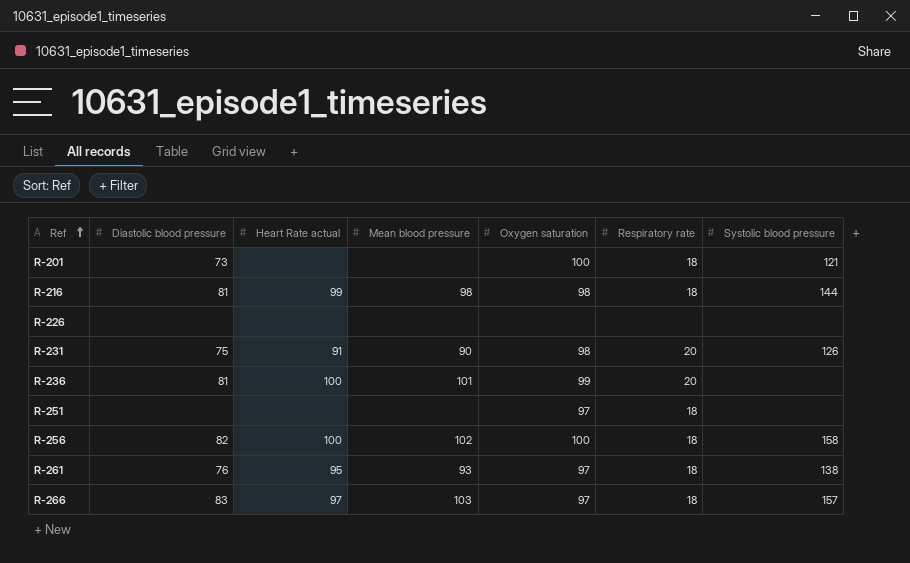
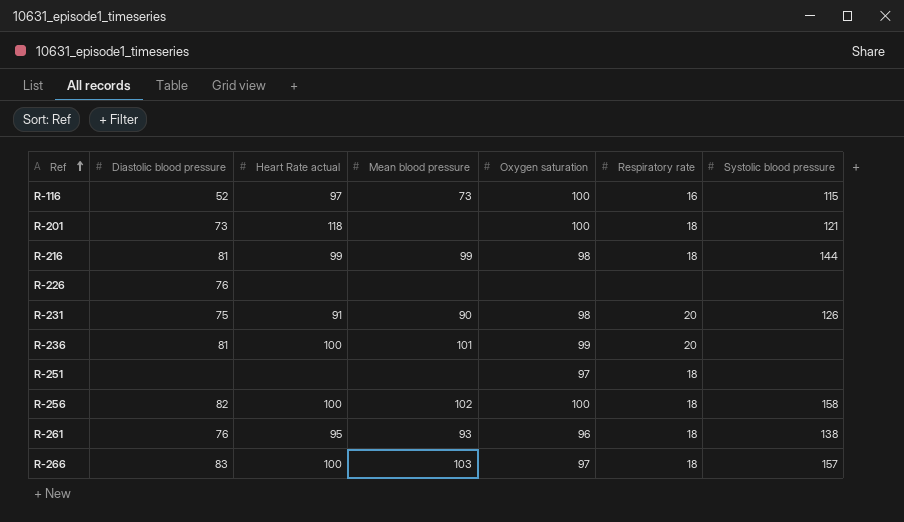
row R-116: none -> 52 | 97 | 73 | 100 | 16 | 115
R-201 | Heart Rate actual: none -> 118
R-216 | Mean blood pressure: 98 -> 99
R-226 | Diastolic blood pressure: none -> 76
R-261 | Oxygen saturation: 97 -> 96
R-266 | Heart Rate actual: 97 -> 100

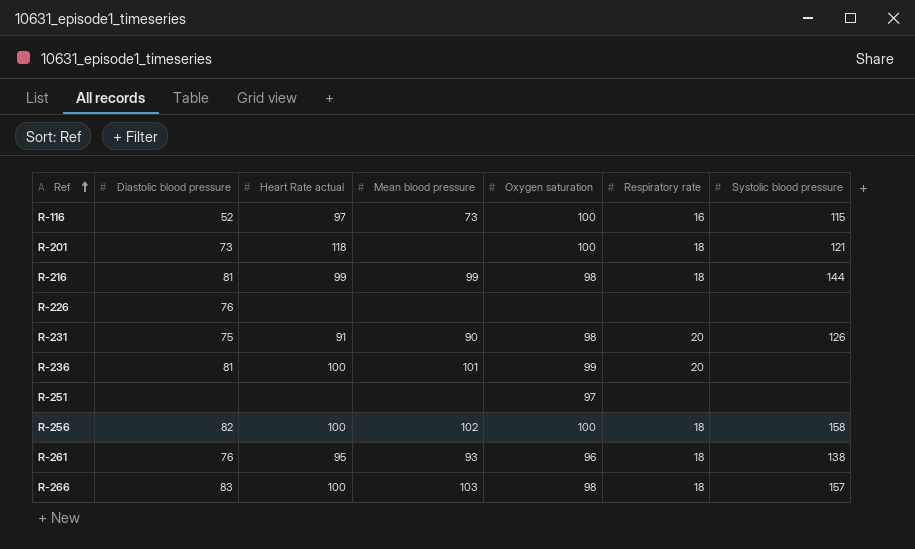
R-251 | Respiratory rate: 18 -> none
R-266 | Oxygen saturation: 97 -> 98

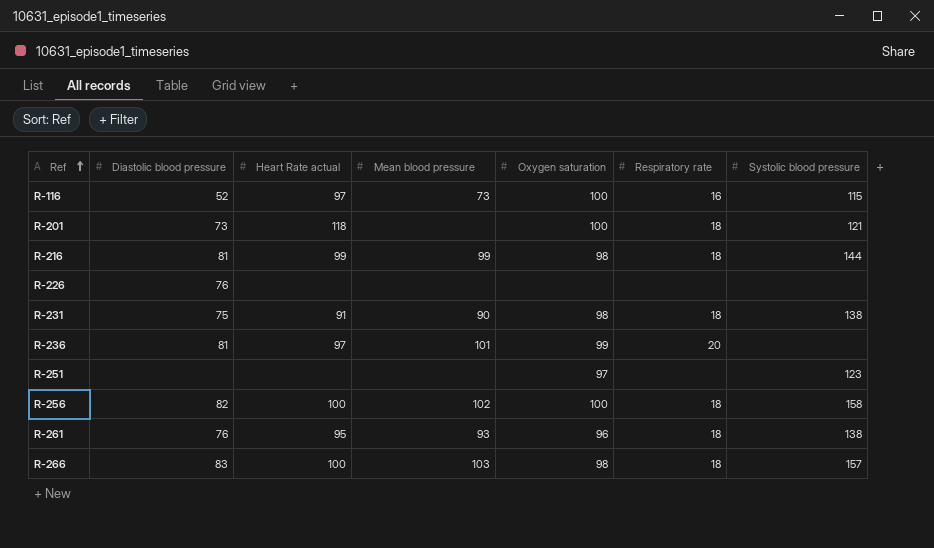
R-231 | Respiratory rate: 20 -> 18
R-231 | Systolic blood pressure: 126 -> 138
R-236 | Heart Rate actual: 100 -> 97
R-251 | Systolic blood pressure: none -> 123

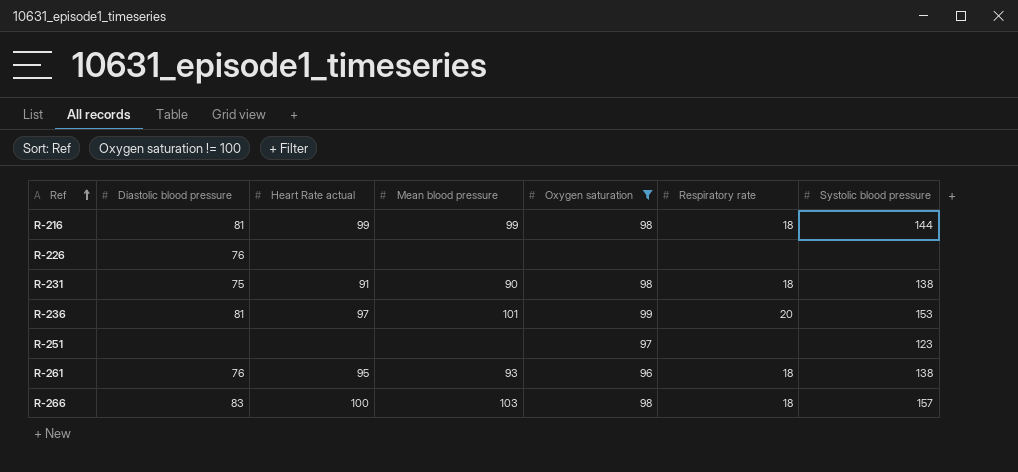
filter: none -> Oxygen saturation != 100
R-236 | Systolic blood pressure: none -> 153

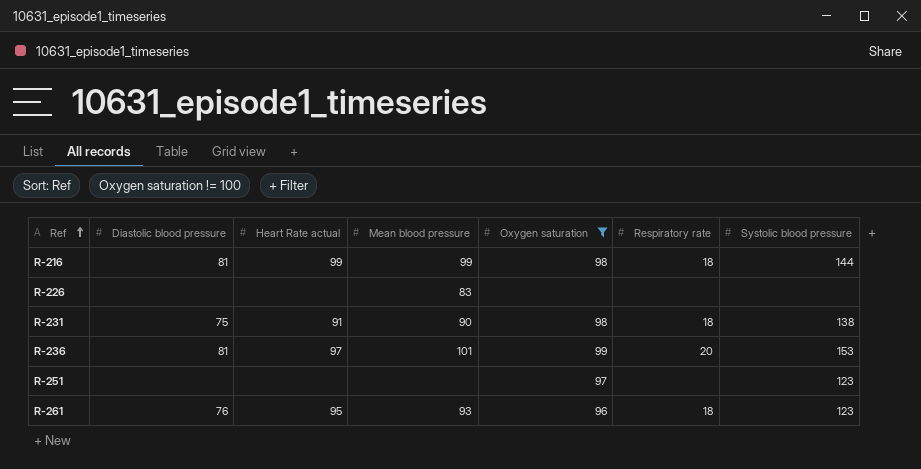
row R-266: 83 | 100 | 103 | 98 | 18 | 157 -> none
R-226 | Diastolic blood pressure: 76 -> none
R-226 | Mean blood pressure: none -> 83
R-261 | Systolic blood pressure: 138 -> 123

